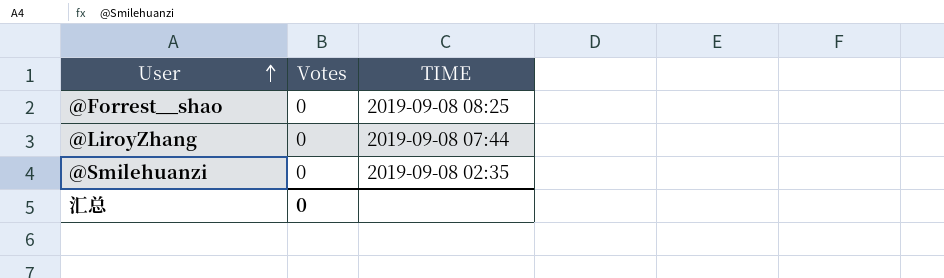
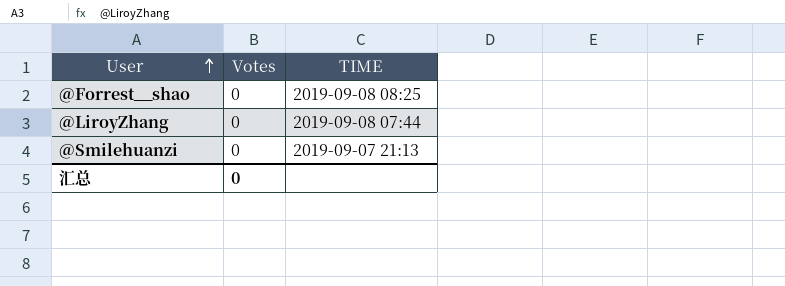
@Smilehuanzi | TIME: 2019-09-08 02:35 -> 2019-09-07 21:13

